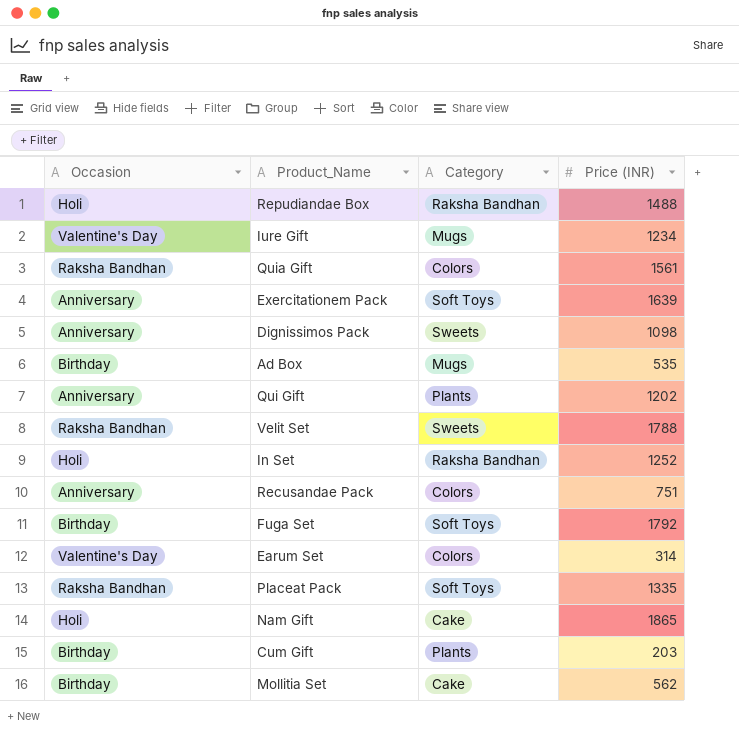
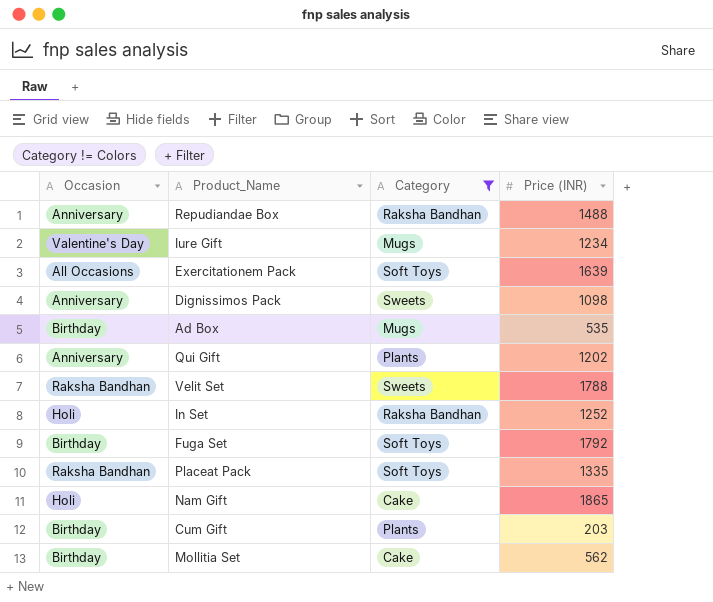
filter: none -> Category != Colors
Repudiandae Box | Occasion: Holi -> Anniversary
Exercitationem Pack | Occasion: Anniversary -> All Occasions

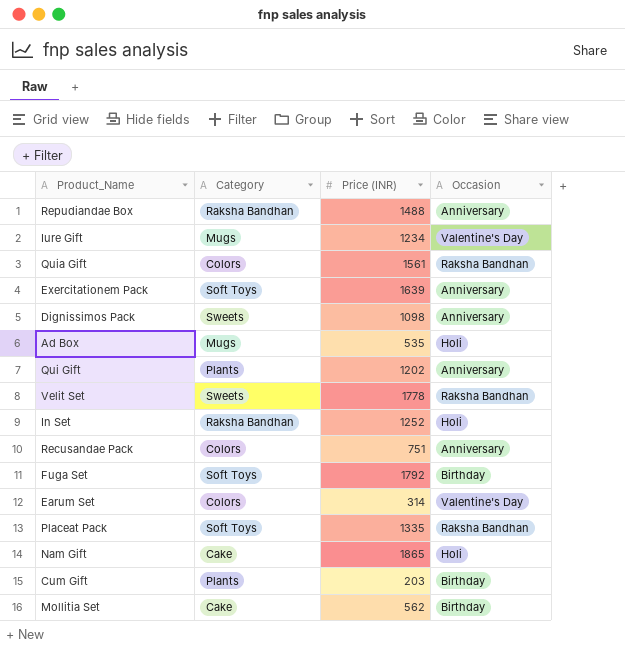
filter: Category != Colors -> none
column Occasion | position: 1 -> 4
Exercitationem Pack | Occasion: All Occasions -> Anniversary
Ad Box | Occasion: Birthday -> Holi
Velit Set | Price (INR): 1788 -> 1778

